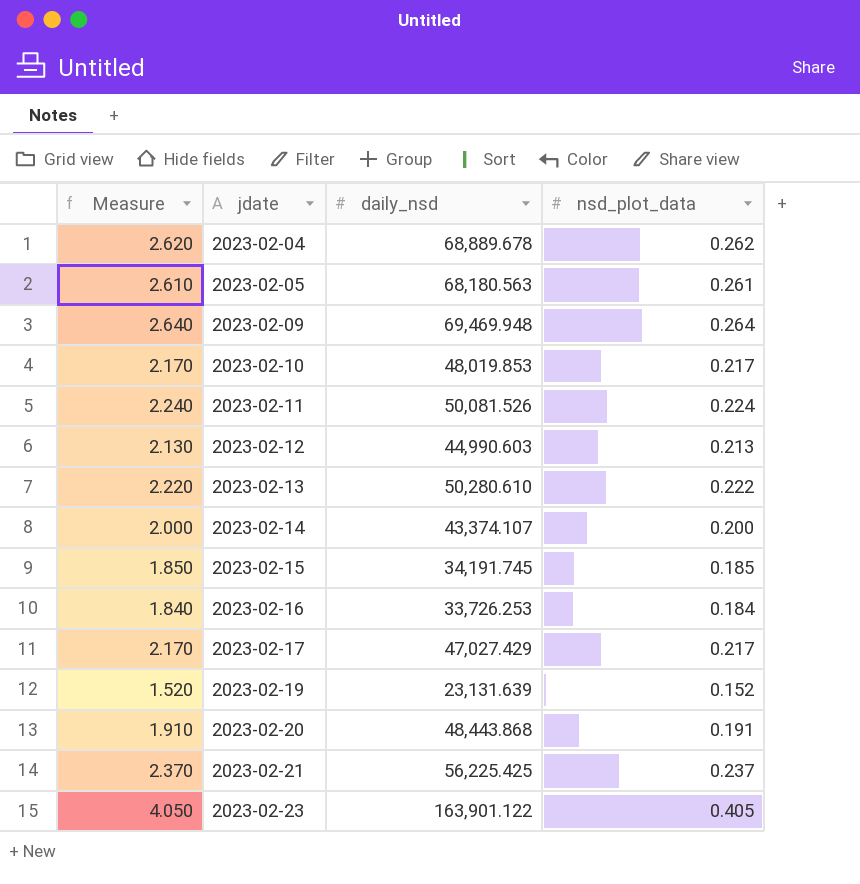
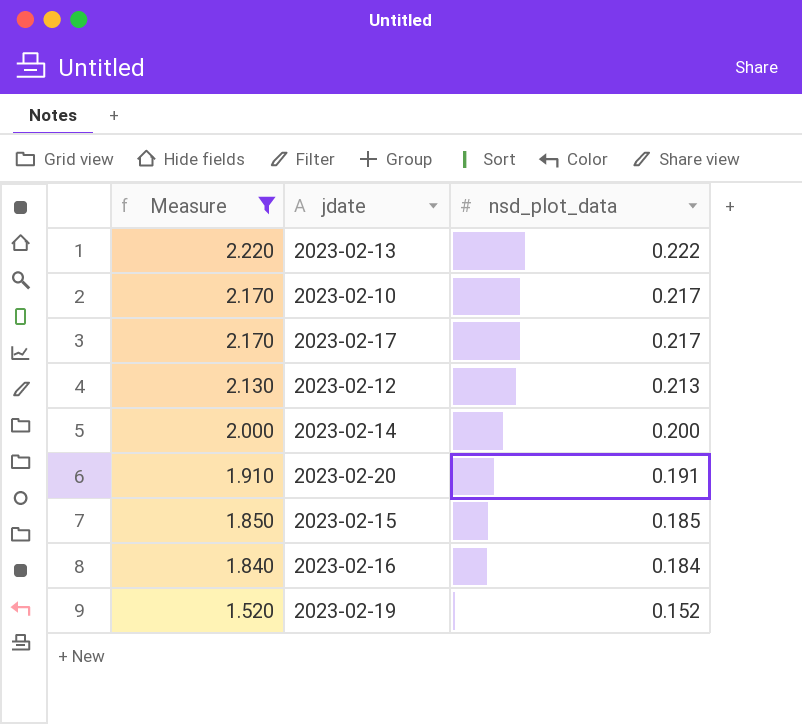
filter: none -> Measure <= 2.220
row order: jdate ascending -> Measure descending
column daily_nsd | position: 3 -> none

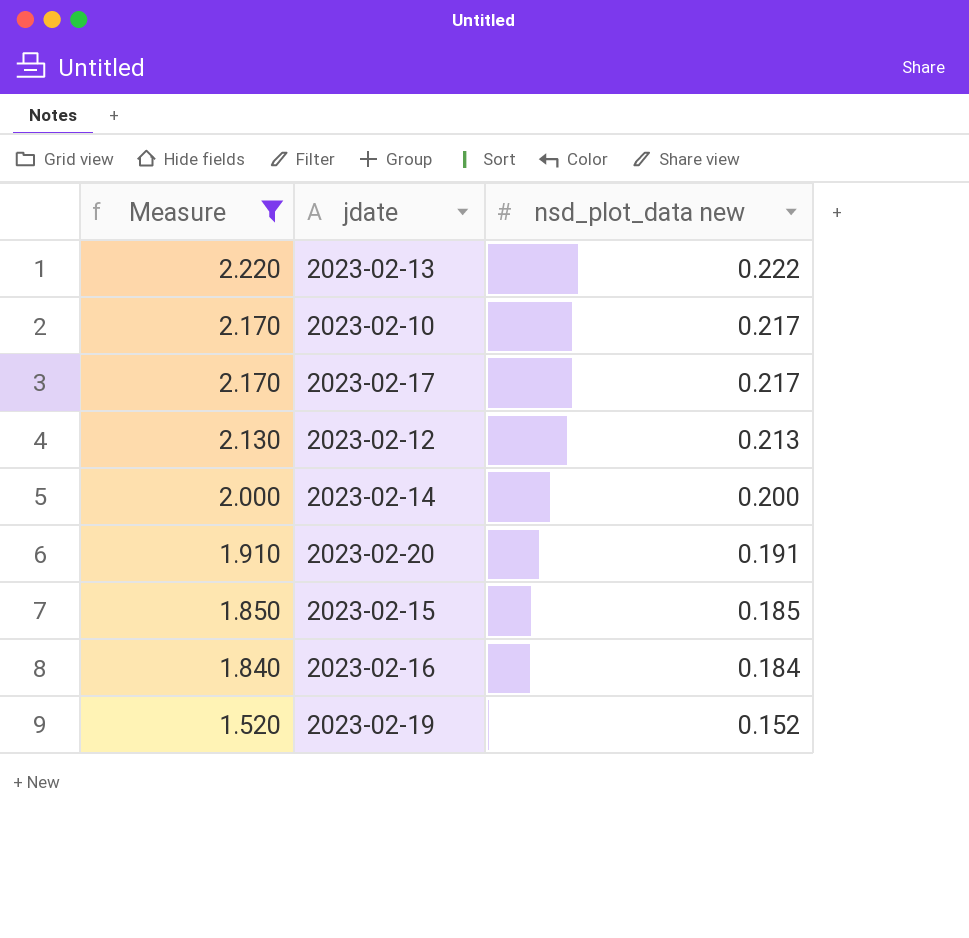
column name: nsd_plot_data -> nsd_plot_data new

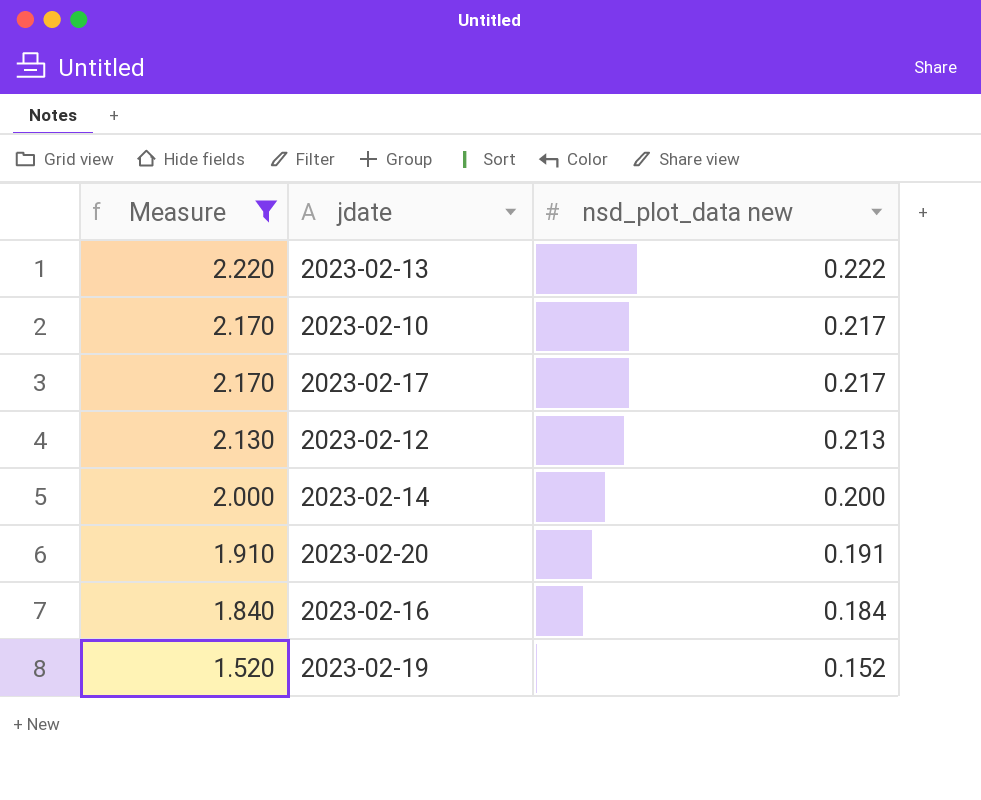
row 2023-02-15: 1.850 | 0.185 -> none

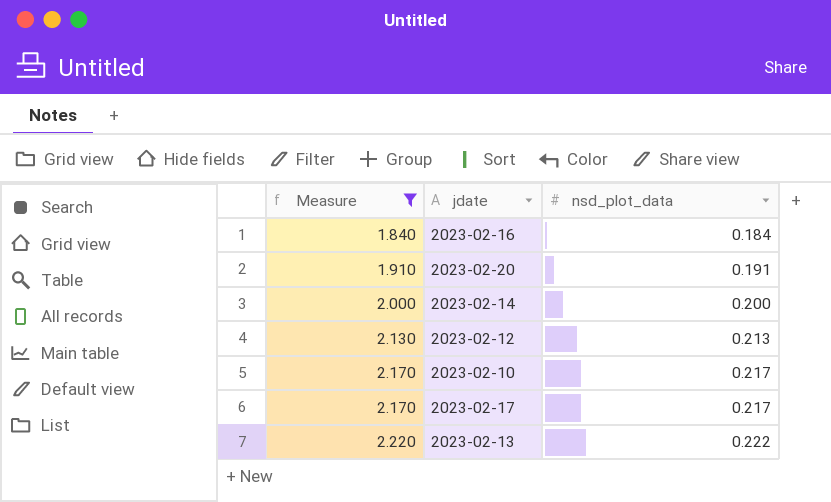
row order: Measure descending -> Measure ascending
column name: nsd_plot_data new -> nsd_plot_data
row 2023-02-19: 1.520 | 0.152 -> none

